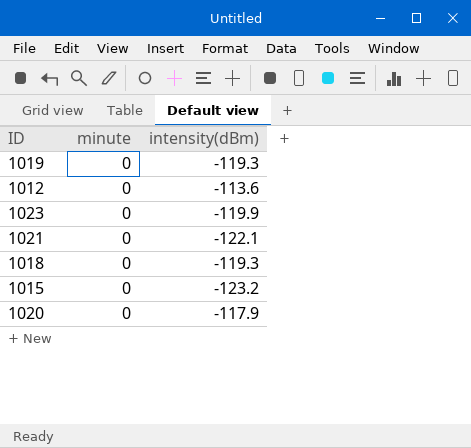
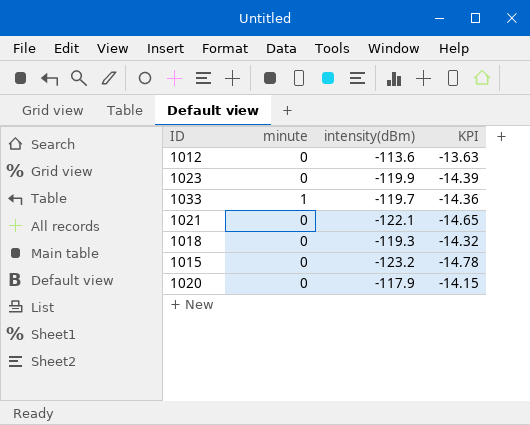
column KPI | formula: none -> [intensity(dBm)] * 0.12
row 1019: 0 | -119.3 -> none
row 1033: none -> 1 | -119.7 | -14.36

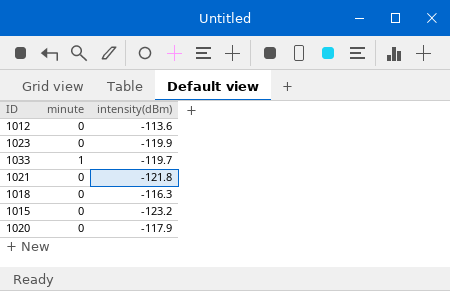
column KPI | formula: [intensity(dBm)] * 0.12 -> none
1021 | intensity(dBm): -122.1 -> -121.8
1018 | intensity(dBm): -119.3 -> -116.3

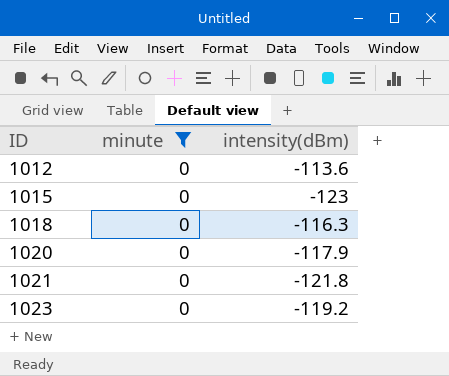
filter: none -> minute = 0
row order: none -> ID ascending
1015 | intensity(dBm): -123.2 -> -123
1023 | intensity(dBm): -119.9 -> -119.2

